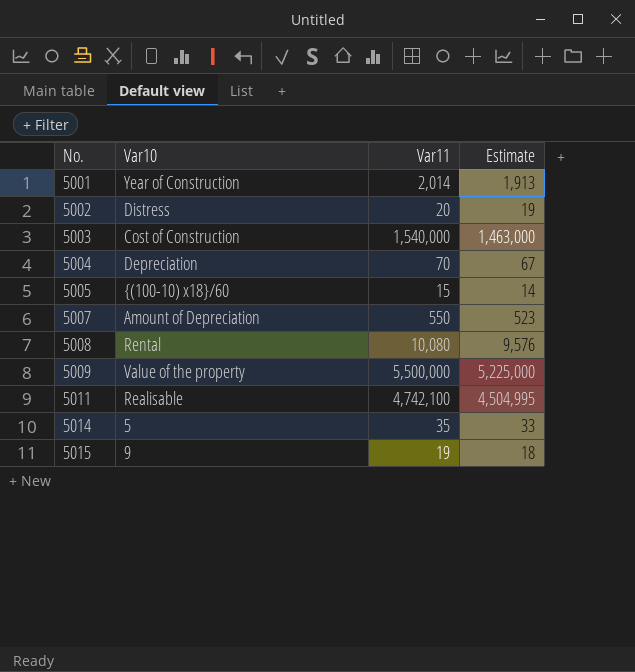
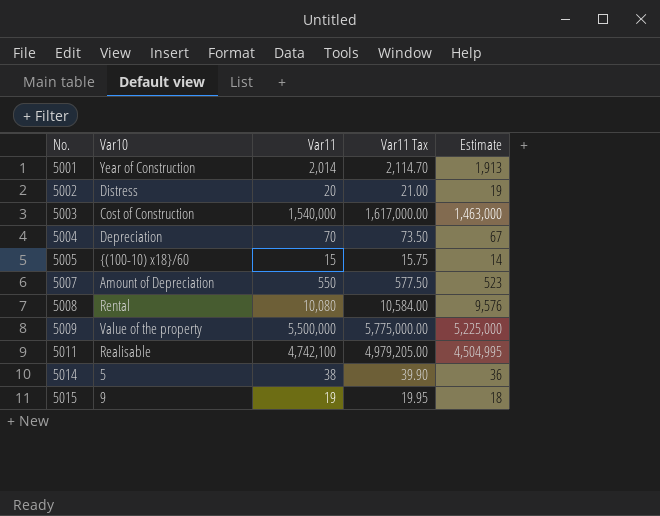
column Var11 Tax | formula: none -> [Var11] * 1.05
5014 | Var11: 35 -> 38
5014 | Estimate: 33 -> 36

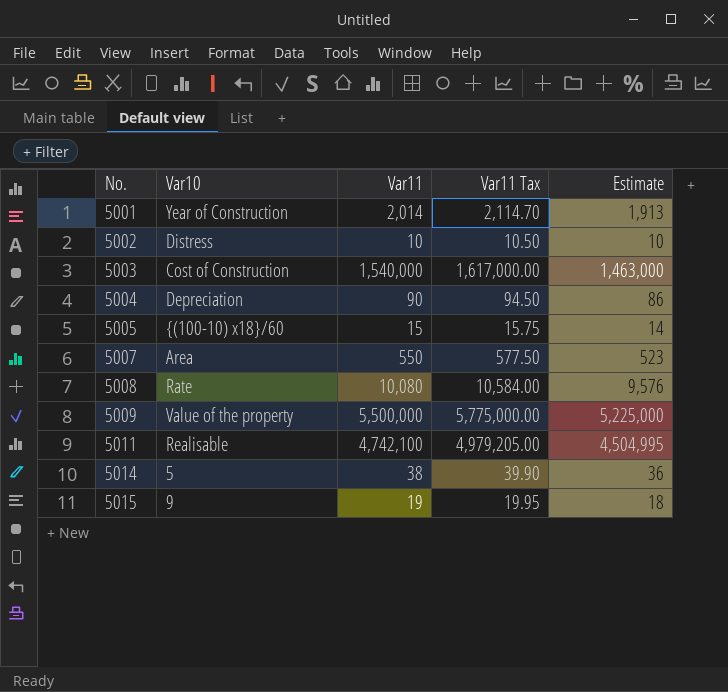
5002 | Var11: 20 -> 10
5002 | Var11 Tax: 21.00 -> 10.50
5002 | Estimate: 19 -> 10
5004 | Var11: 70 -> 90
5004 | Var11 Tax: 73.50 -> 94.50
5004 | Estimate: 67 -> 86
5007 | Var10: Amount of Depreciation -> Area
5008 | Var10: Rental -> Rate

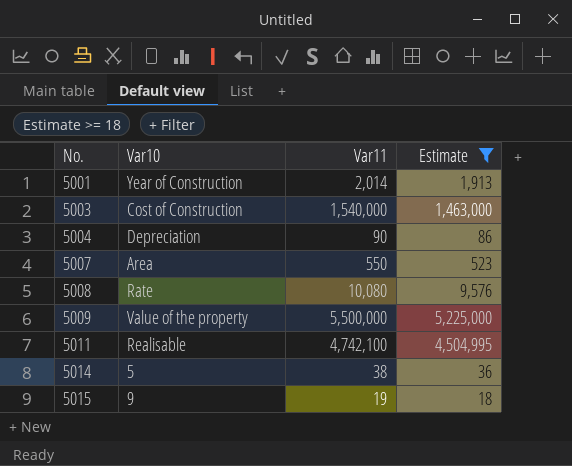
filter: none -> Estimate >= 18
column Var11 Tax | formula: [Var11] * 1.05 -> none

